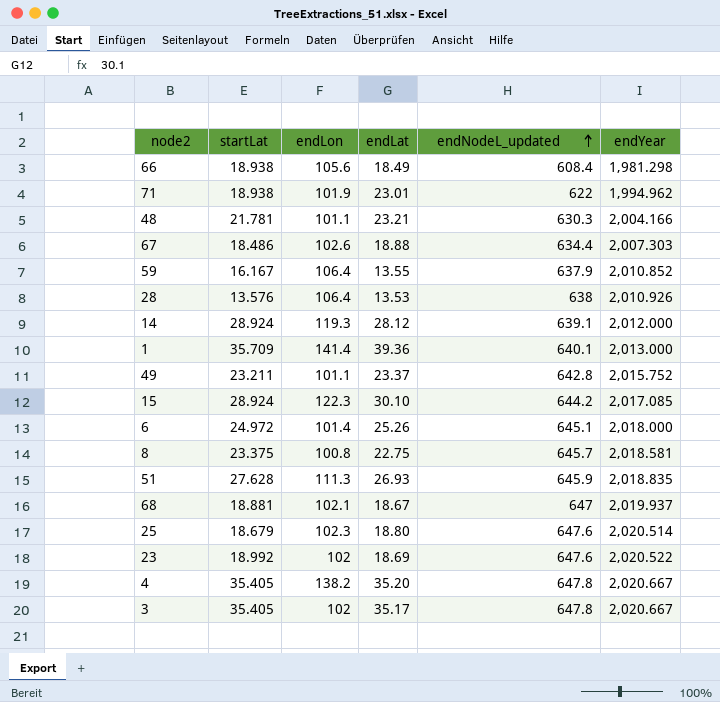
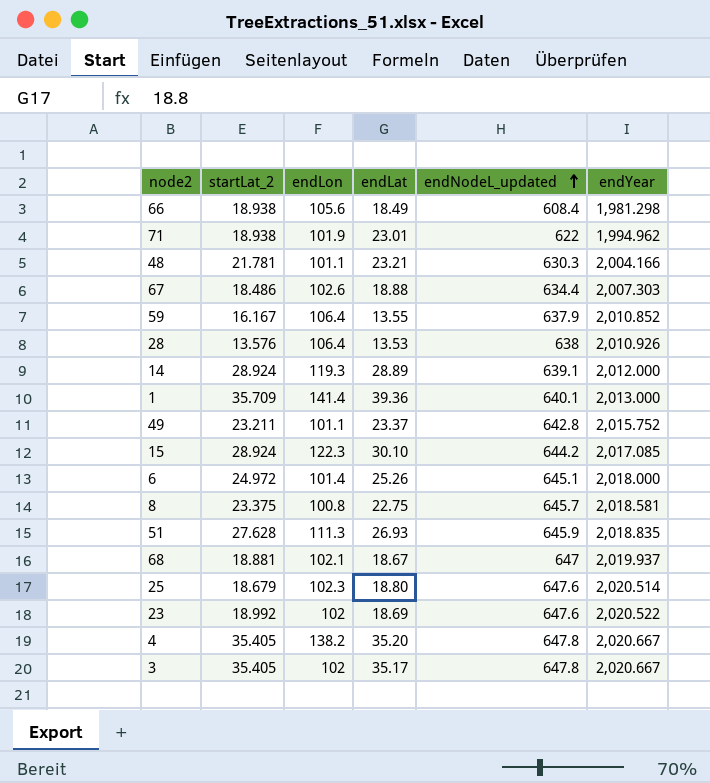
column name: startLat -> startLat_2
14 | endLat: 28.12 -> 28.89

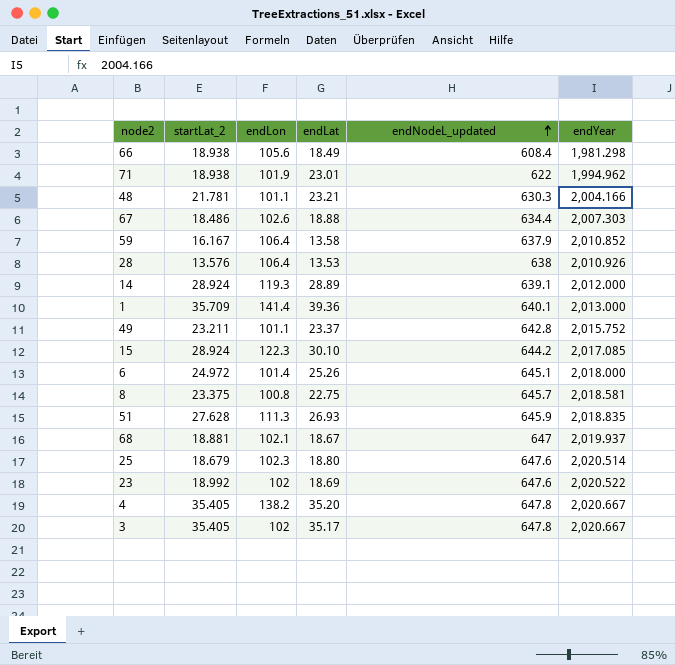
59 | endLat: 13.55 -> 13.58

